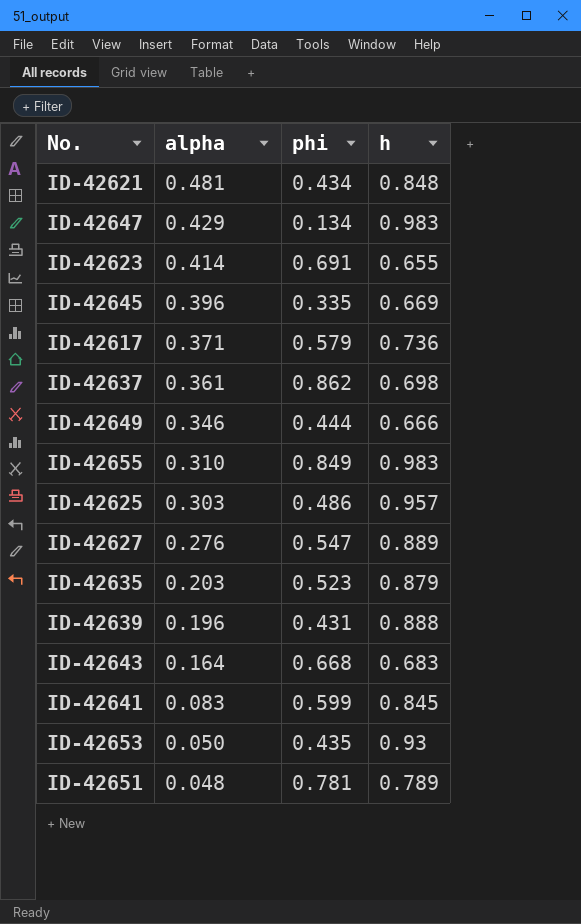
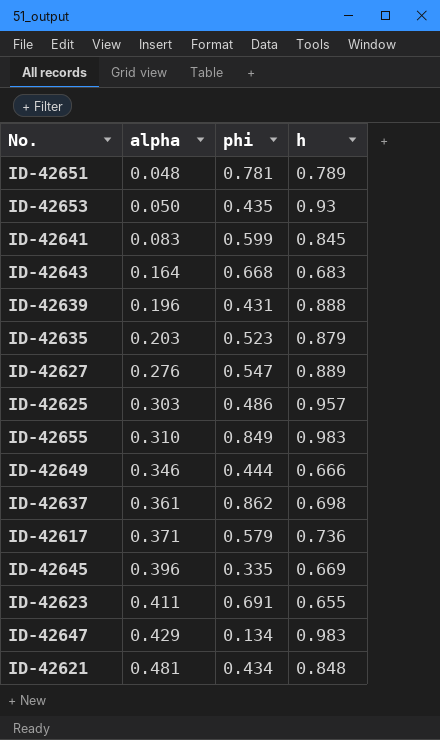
row order: alpha descending -> alpha ascending
ID-42623 | alpha: 0.414 -> 0.411

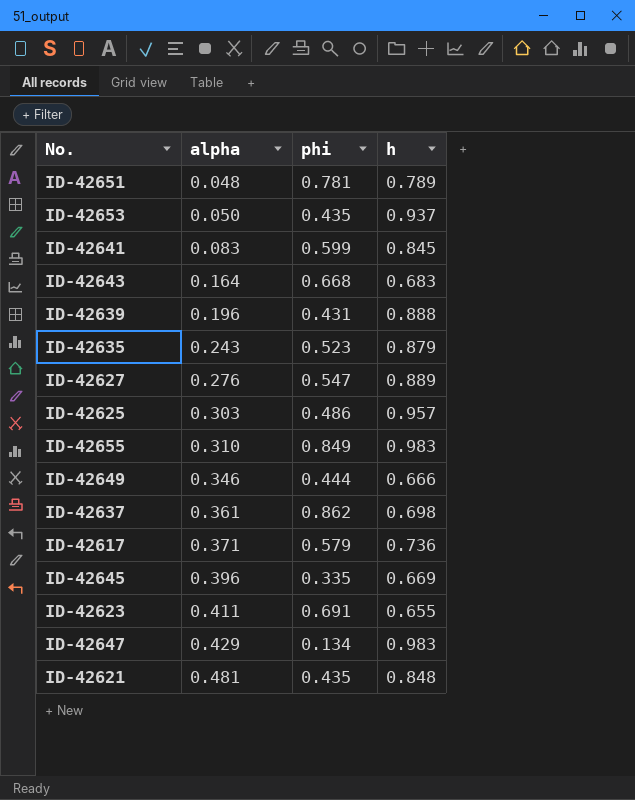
ID-42653 | h: 0.93 -> 0.937
ID-42635 | alpha: 0.203 -> 0.243
ID-42621 | phi: 0.434 -> 0.435

